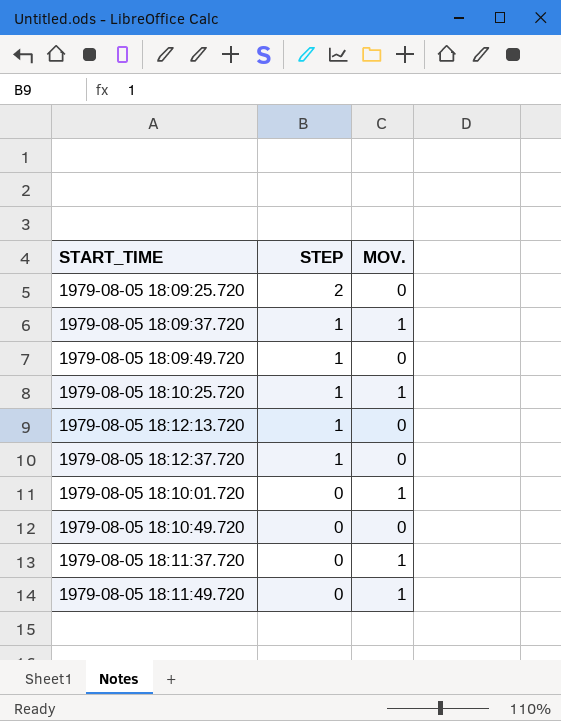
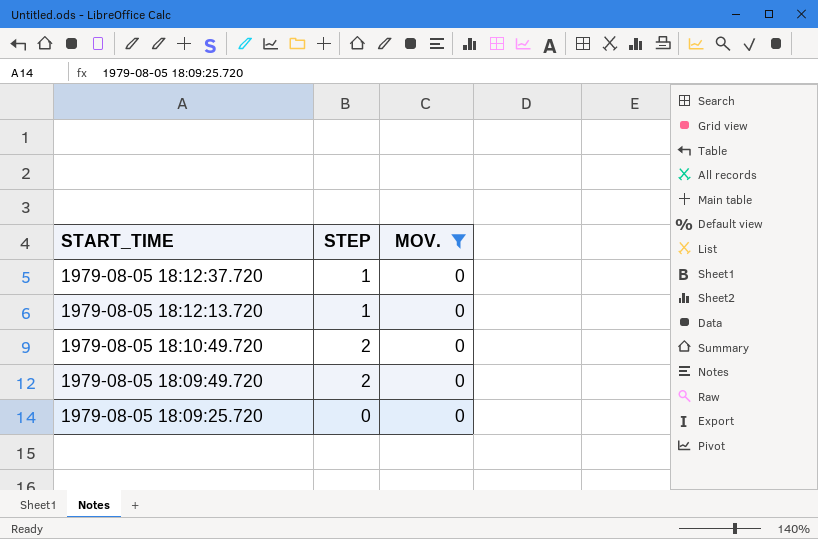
filter: none -> MOV. = 0
row order: STEP descending -> START_TIME descending
1979-08-05 18:10:49.720 | STEP: 0 -> 2
1979-08-05 18:09:49.720 | STEP: 1 -> 2
1979-08-05 18:09:25.720 | STEP: 2 -> 0

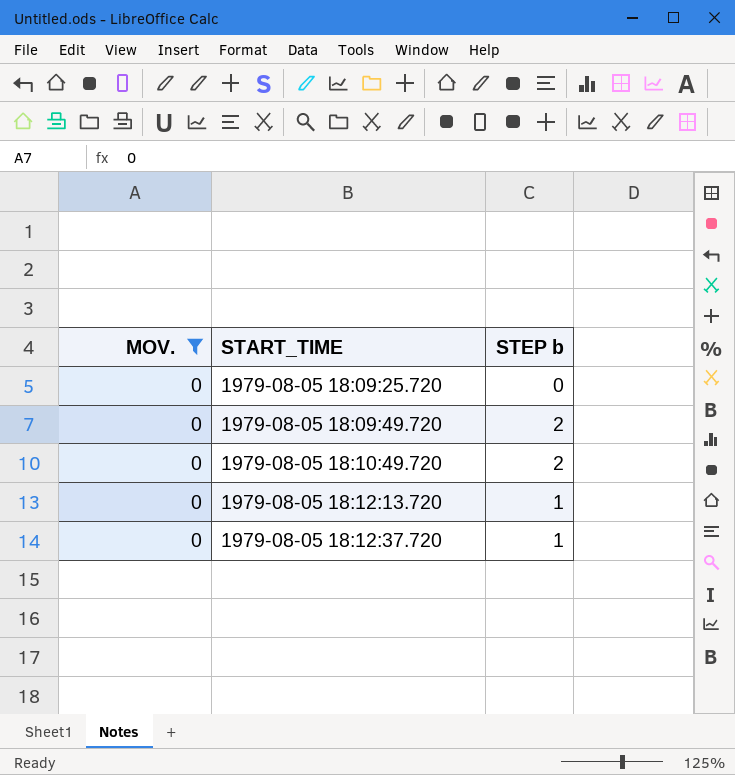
row order: START_TIME descending -> START_TIME ascending
column MOV. | position: 3 -> 1
column name: STEP -> STEP b

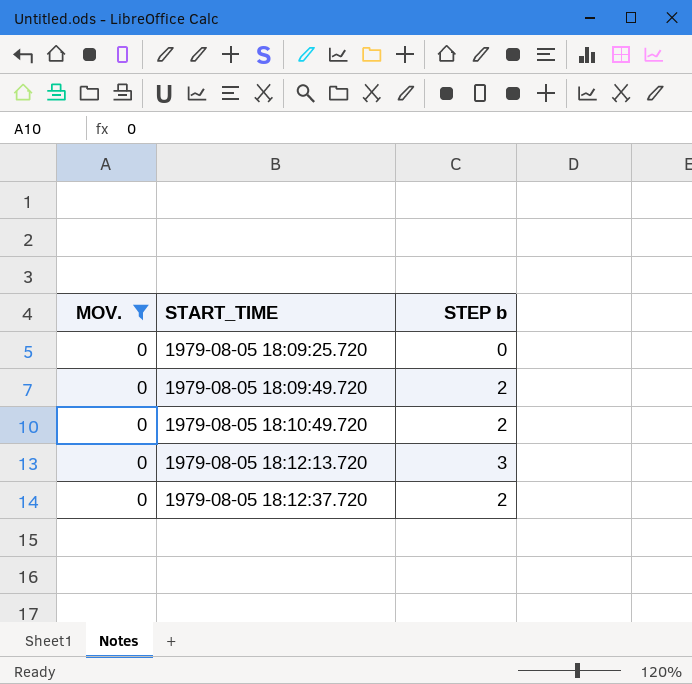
1979-08-05 18:12:13.720 | STEP b: 1 -> 3
1979-08-05 18:12:37.720 | STEP b: 1 -> 2

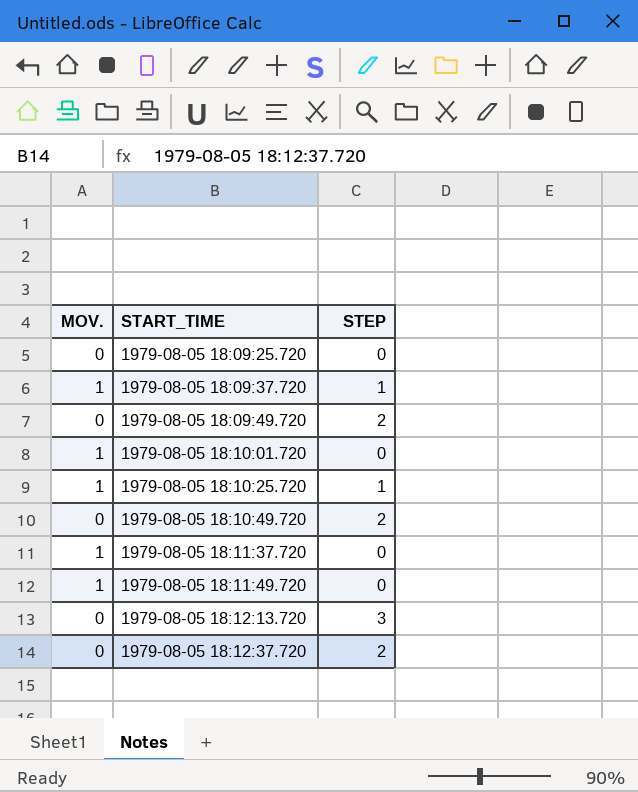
filter: MOV. = 0 -> none
column name: STEP b -> STEP

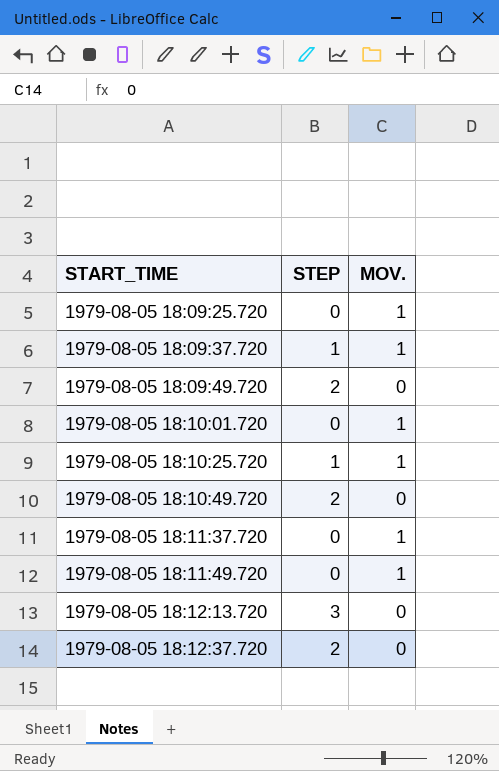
column MOV. | position: 1 -> 3
1979-08-05 18:09:25.720 | MOV.: 0 -> 1

